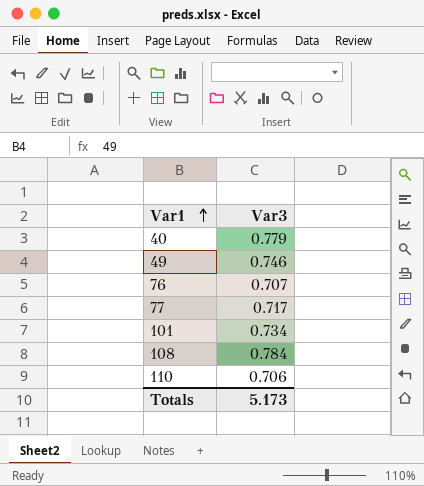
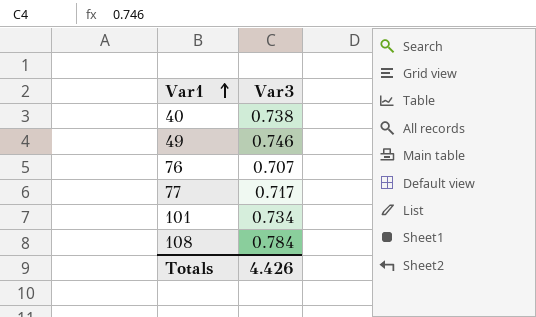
row 110: 0.706 -> none
40 | Var3: 0.779 -> 0.738
Totals | Var3: 5.173 -> 4.426

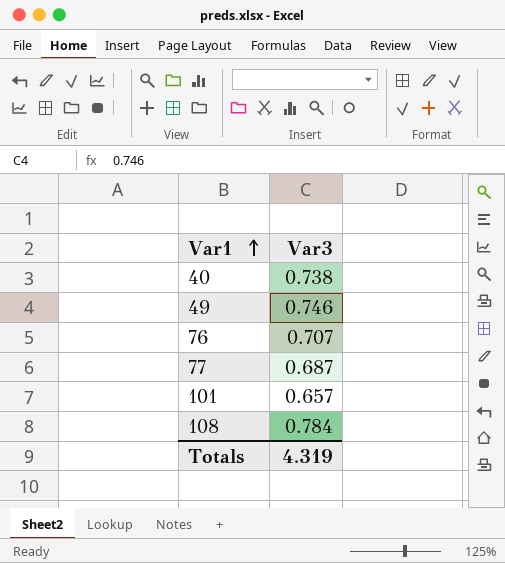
77 | Var3: 0.717 -> 0.687
101 | Var3: 0.734 -> 0.657
Totals | Var3: 4.426 -> 4.319

